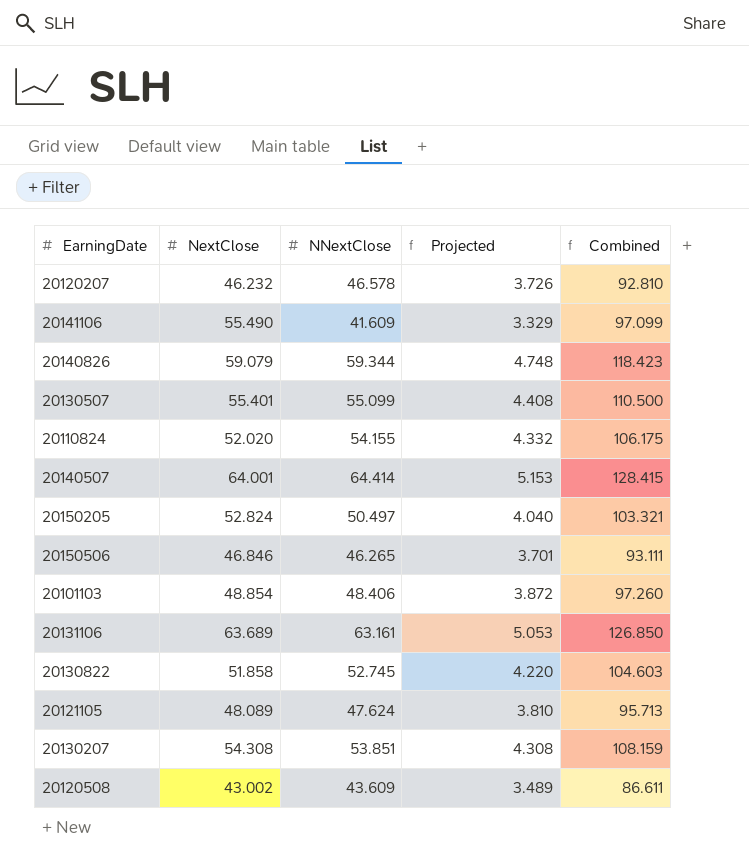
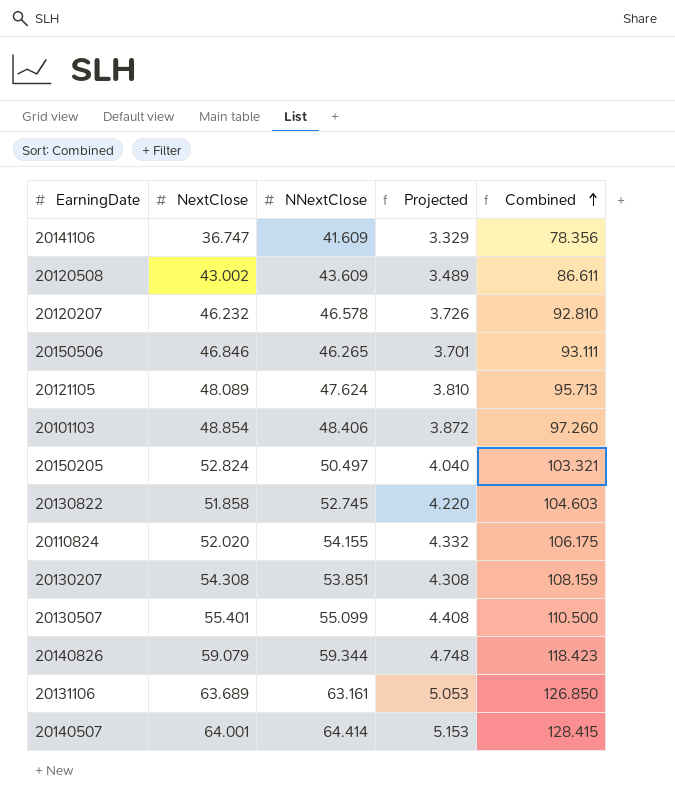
row order: none -> Combined ascending
20141106 | NextClose: 55.490 -> 36.747
20141106 | Combined: 97.099 -> 78.356

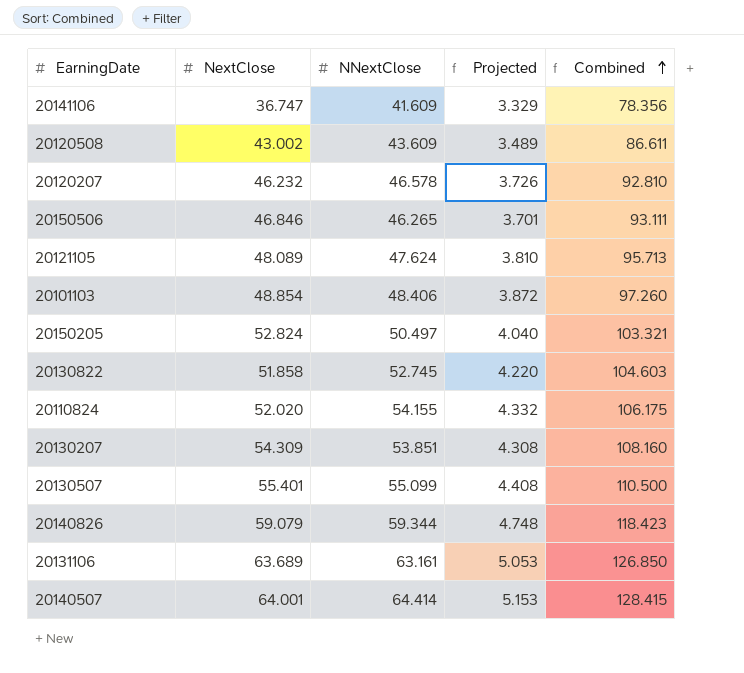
20130207 | NextClose: 54.308 -> 54.309
20130207 | Combined: 108.159 -> 108.160

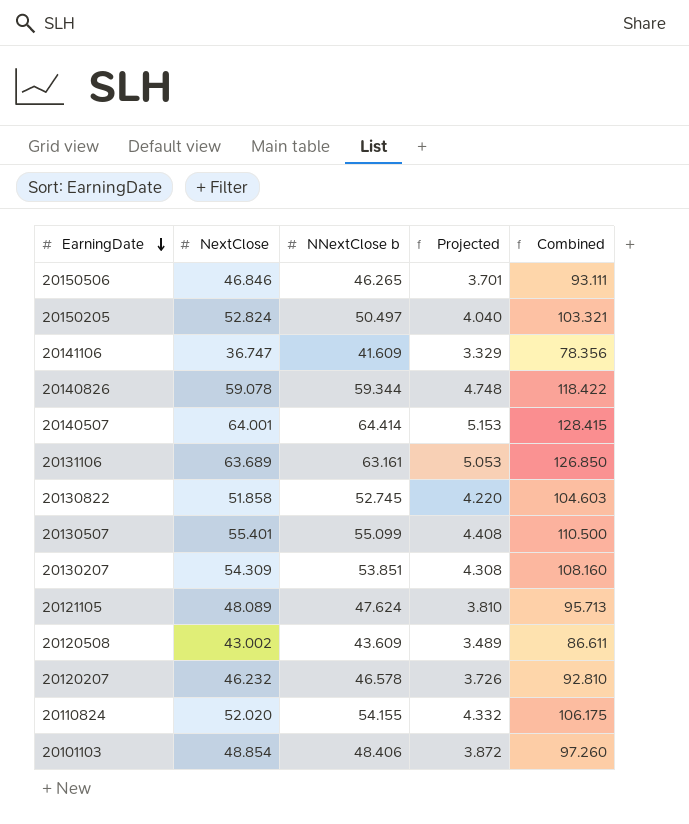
row order: Combined ascending -> EarningDate descending
column name: NNextClose -> NNextClose b
20140826 | NextClose: 59.079 -> 59.078
20140826 | Combined: 118.423 -> 118.422

